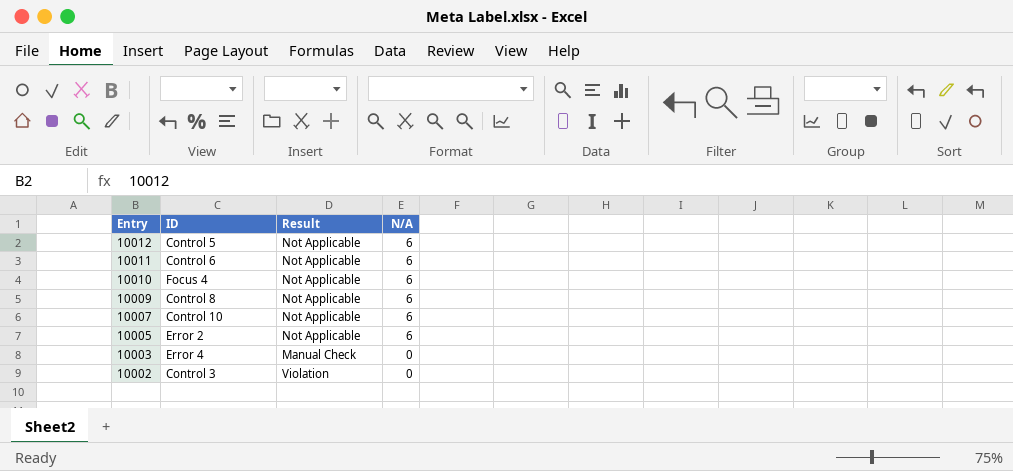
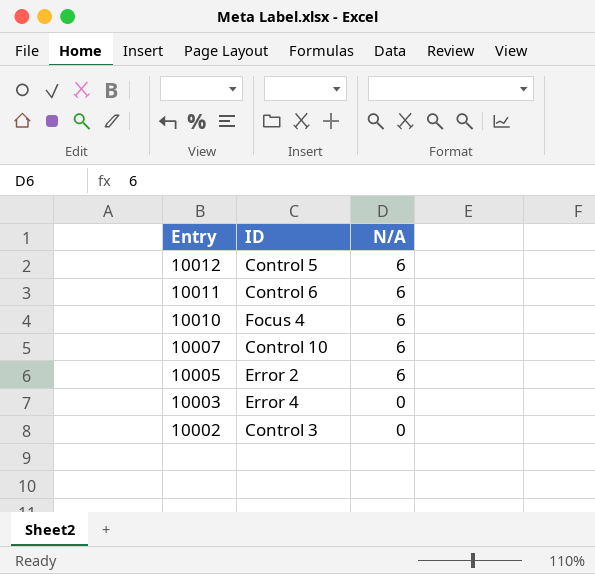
column Result | position: 3 -> none
row 10009: Control 8 | Not Applicable | 6 -> none

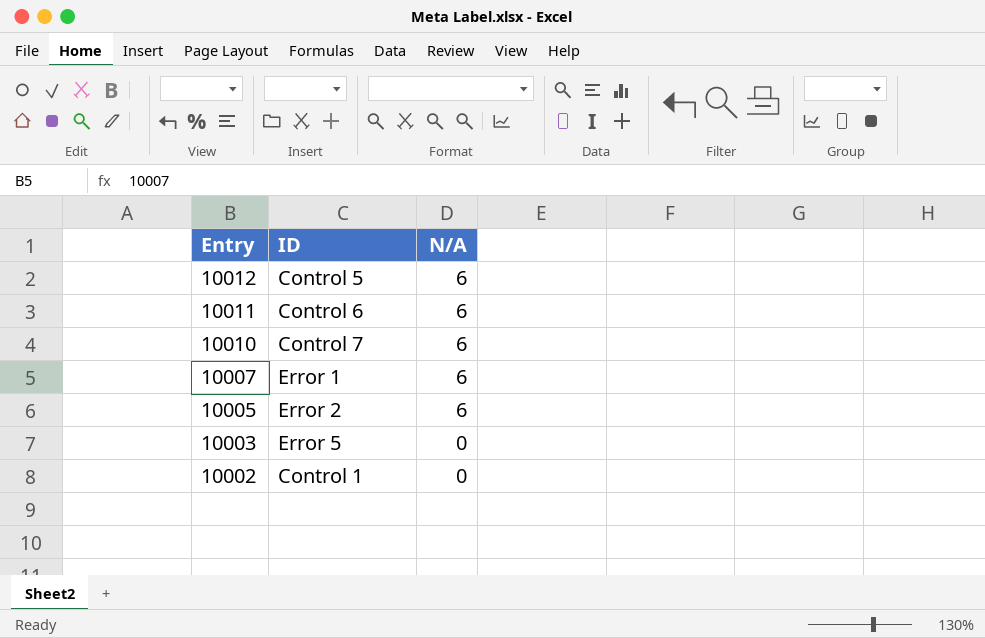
10010 | ID: Focus 4 -> Control 7
10007 | ID: Control 10 -> Error 1
10003 | ID: Error 4 -> Error 5
10002 | ID: Control 3 -> Control 1

